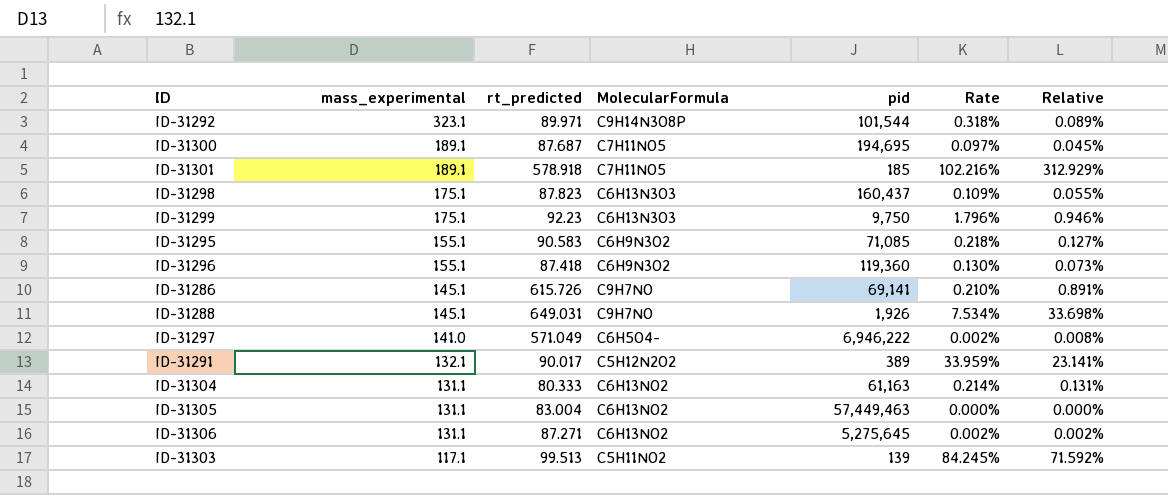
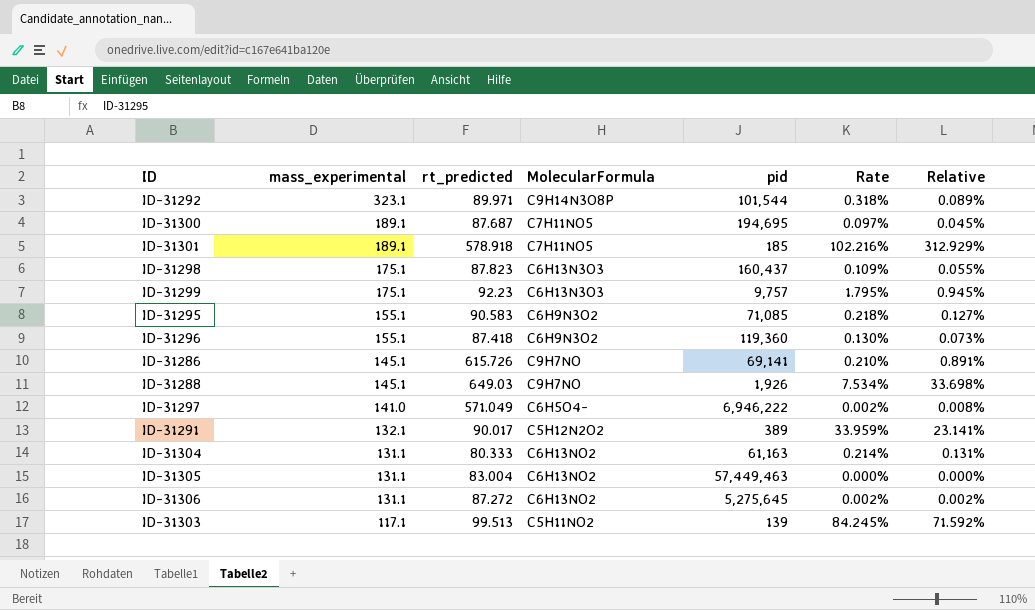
ID-31299 | pid: 9,750 -> 9,757
ID-31299 | Rate: 1.796% -> 1.795%
ID-31299 | Relative: 0.946% -> 0.945%
ID-31288 | rt_predicted: 649.031 -> 649.03
ID-31306 | rt_predicted: 87.271 -> 87.272

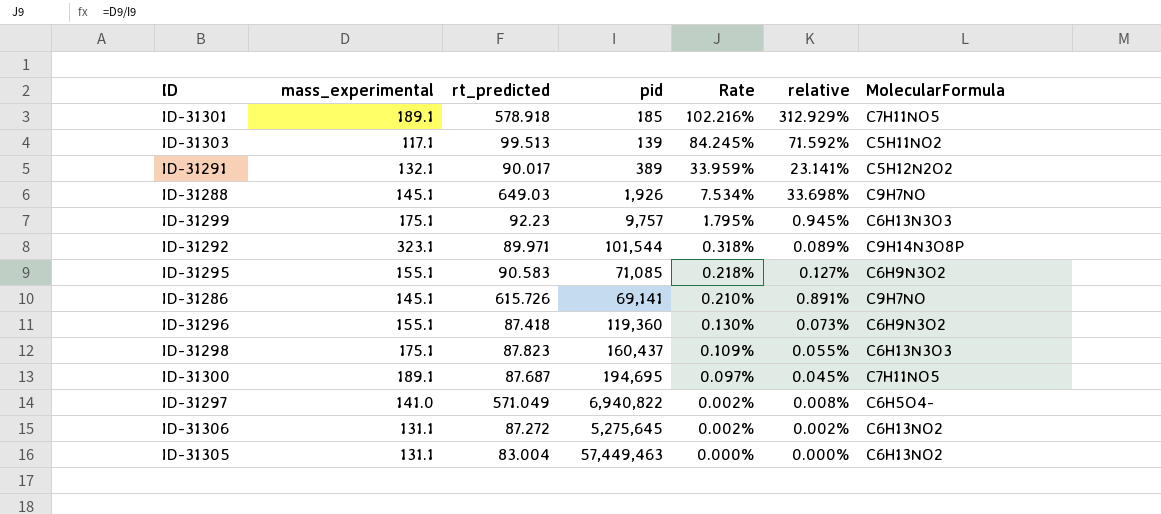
row order: mass_experimental descending -> Rate descending
column name: Relative -> relative
column MolecularFormula | position: 4 -> 7
row ID-31304: 131.1 | 80.333 | C6H13NO2 | 61,163 | 0.214% | 0.131% -> none
ID-31297 | pid: 6,946,222 -> 6,940,822

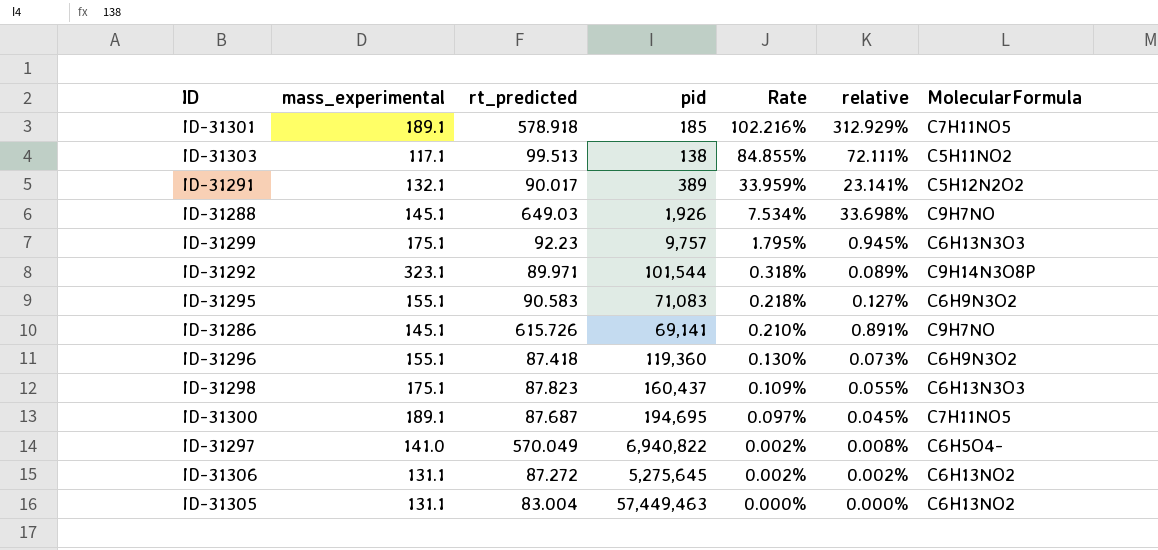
ID-31303 | pid: 139 -> 138
ID-31303 | Rate: 84.245% -> 84.855%
ID-31303 | relative: 71.592% -> 72.111%
ID-31295 | pid: 71,085 -> 71,083
ID-31297 | rt_predicted: 571.049 -> 570.049

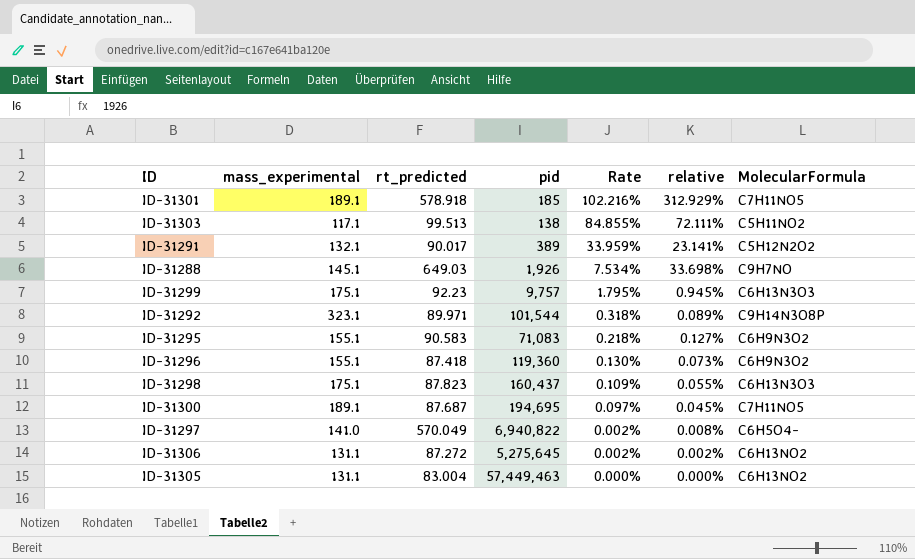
row ID-31286: 145.1 | 615.726 | 69,141 | 0.210% | 0.891% | C9H7NO -> none

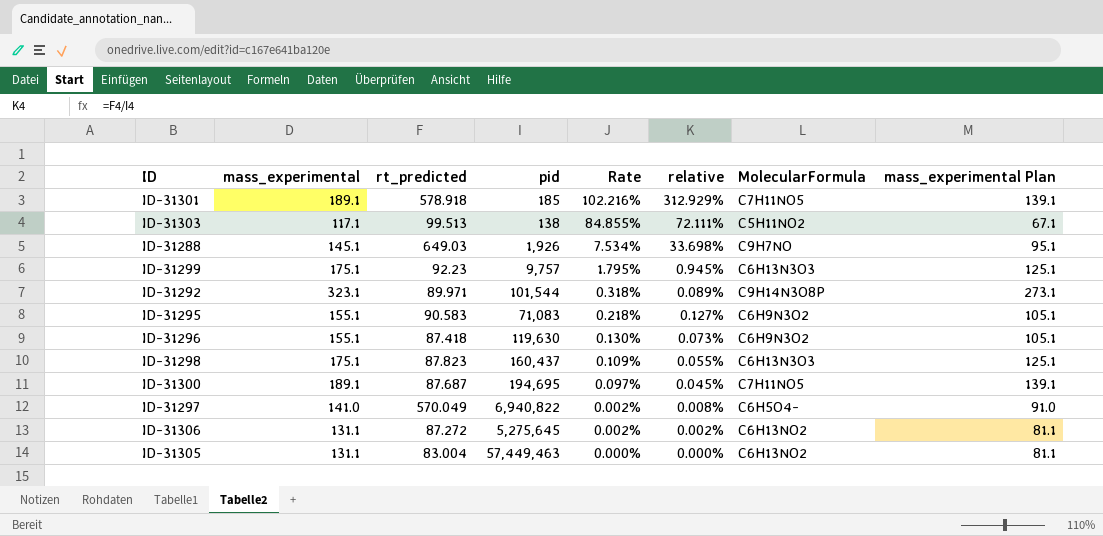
column mass_experimental Plan | formula: none -> [mass_experimental] - 50
row ID-31291: 132.1 | 90.017 | 389 | 33.959% | 23.141% | C5H12N2O2 -> none
ID-31296 | pid: 119,360 -> 119,630

